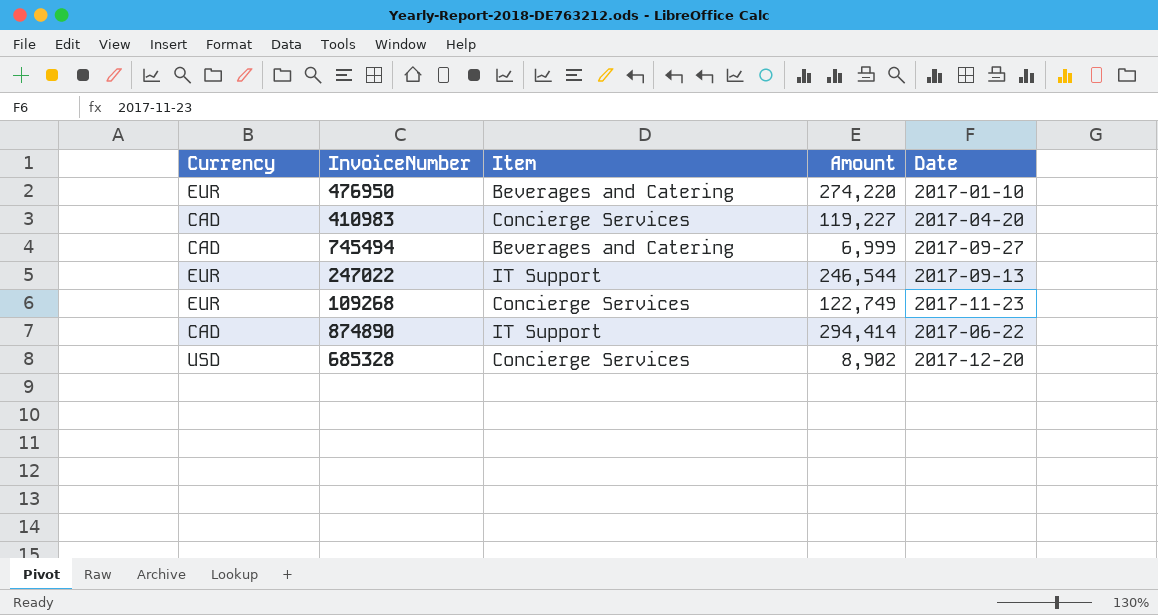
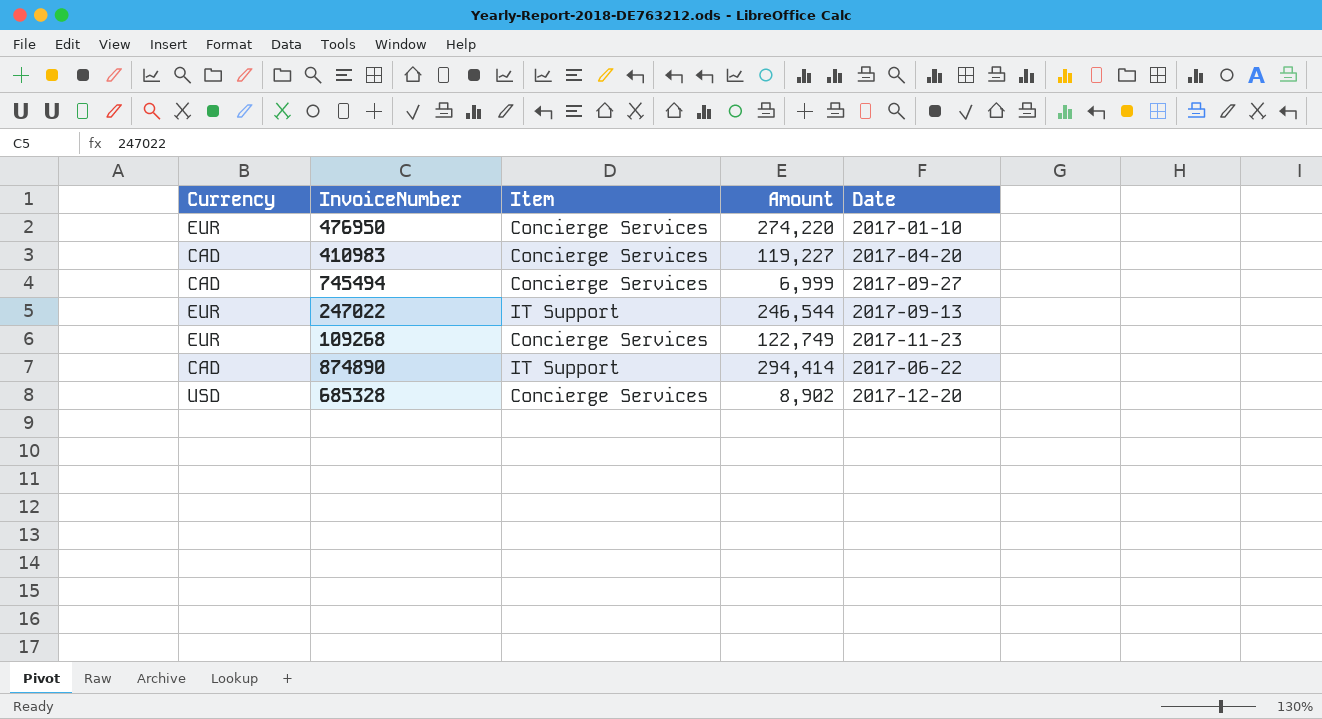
476950 | Item: Beverages and Catering -> Concierge Services
745494 | Item: Beverages and Catering -> Concierge Services

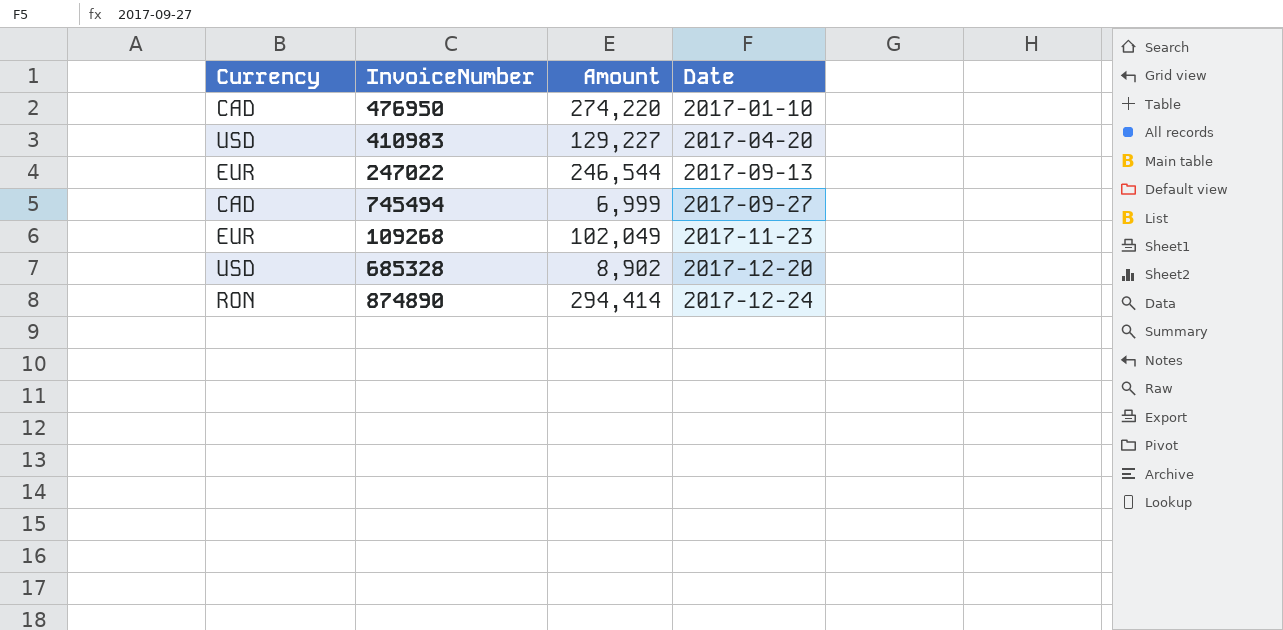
row order: none -> Date ascending
column Item | position: 3 -> none
476950 | Currency: EUR -> CAD
410983 | Currency: CAD -> USD
410983 | Amount: 119,227 -> 129,227
109268 | Amount: 122,749 -> 102,049
874890 | Currency: CAD -> RON
874890 | Date: 2017-06-22 -> 2017-12-24

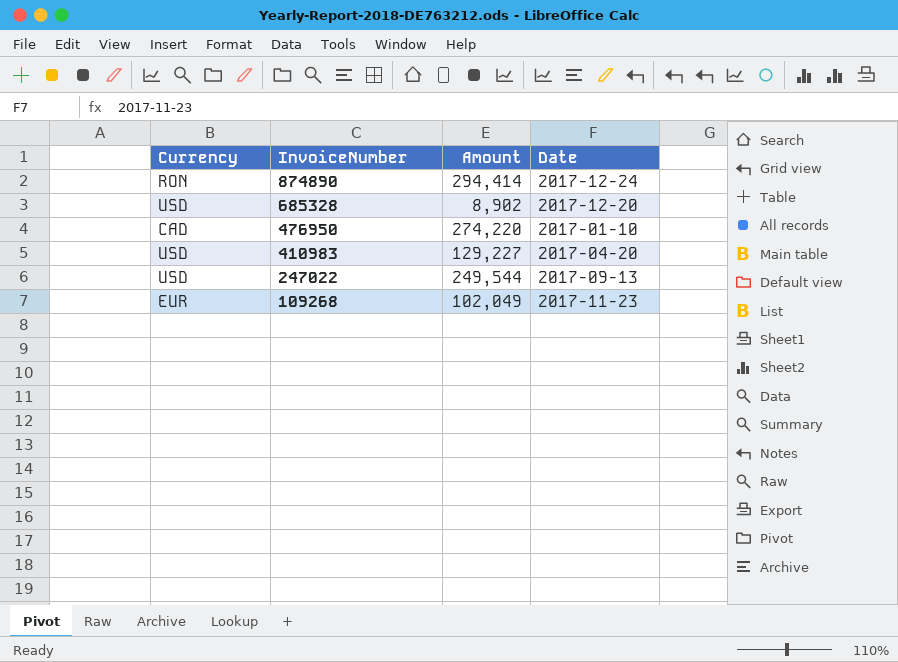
row order: Date ascending -> InvoiceNumber descending
row 745494: CAD | 6,999 | 2017-09-27 -> none
247022 | Currency: EUR -> USD
247022 | Amount: 246,544 -> 249,544

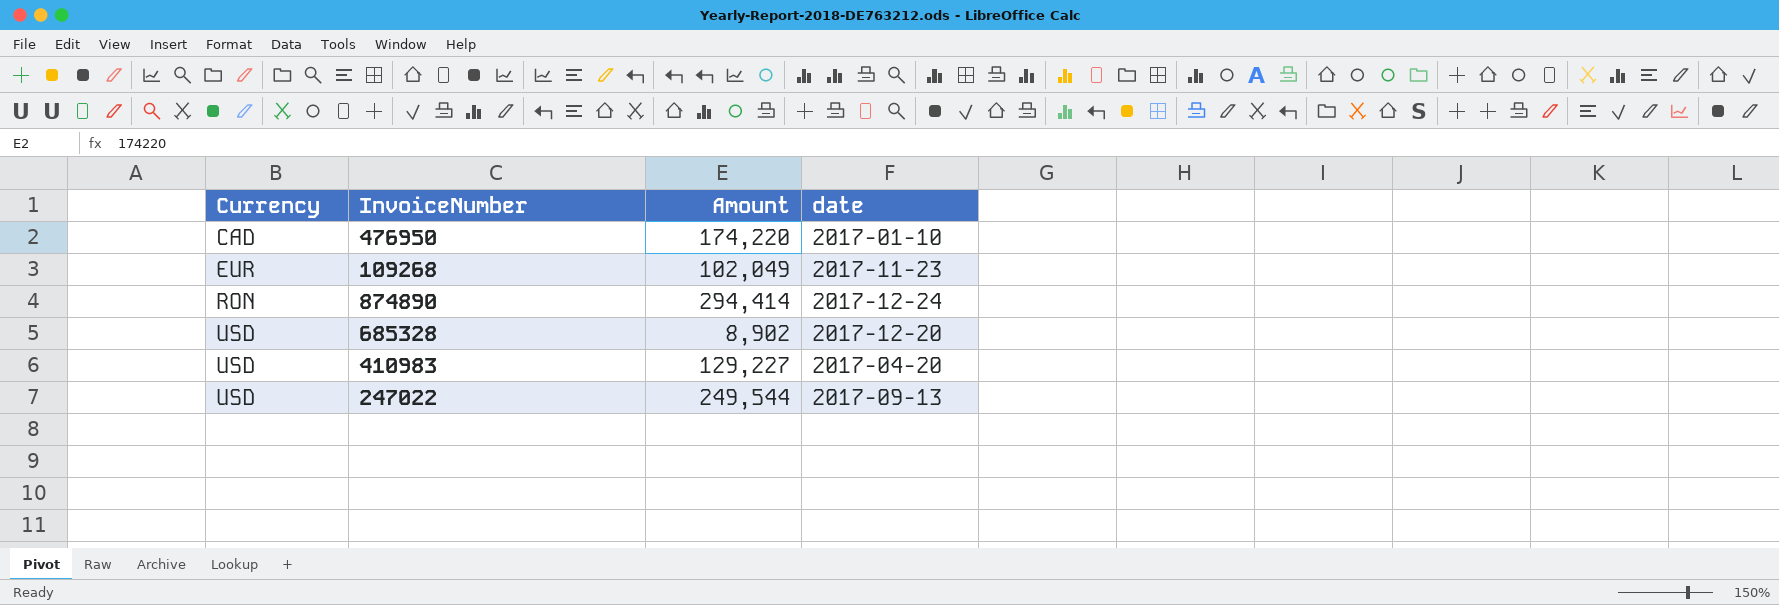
row order: InvoiceNumber descending -> Currency ascending
column name: Date -> date
476950 | Amount: 274,220 -> 174,220

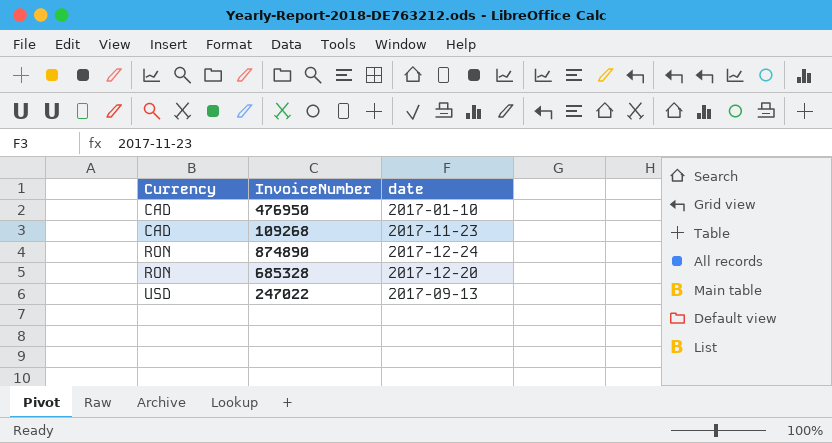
column Amount | position: 3 -> none
row 410983: USD | 129,227 | 2017-04-20 -> none
109268 | Currency: EUR -> CAD
685328 | Currency: USD -> RON

